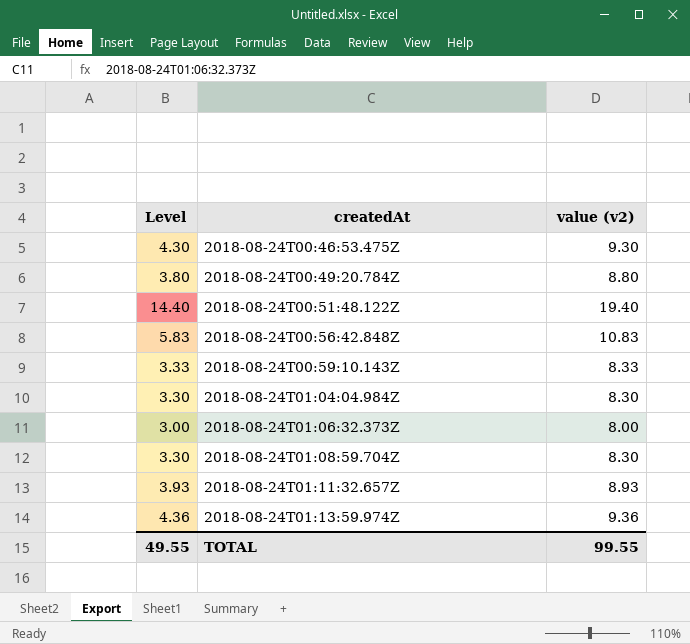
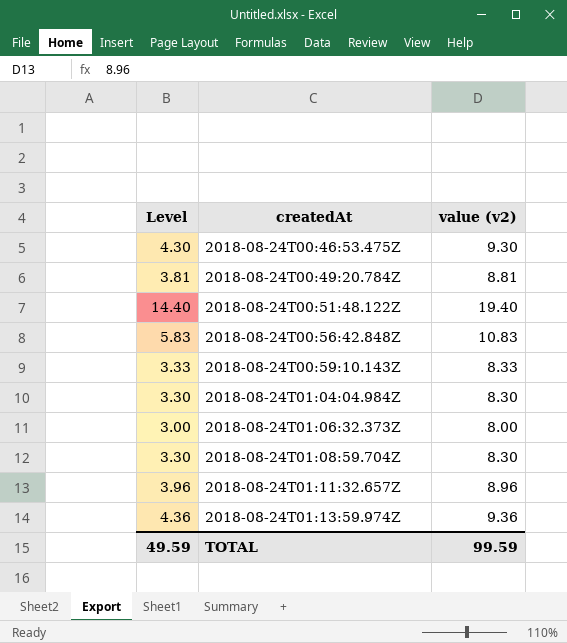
2018-08-24T00:49:20.784Z | Level: 3.80 -> 3.81
2018-08-24T00:49:20.784Z | value (v2): 8.80 -> 8.81
2018-08-24T01:11:32.657Z | Level: 3.93 -> 3.96
2018-08-24T01:11:32.657Z | value (v2): 8.93 -> 8.96
TOTAL | Level: 49.55 -> 49.59
TOTAL | value (v2): 99.55 -> 99.59

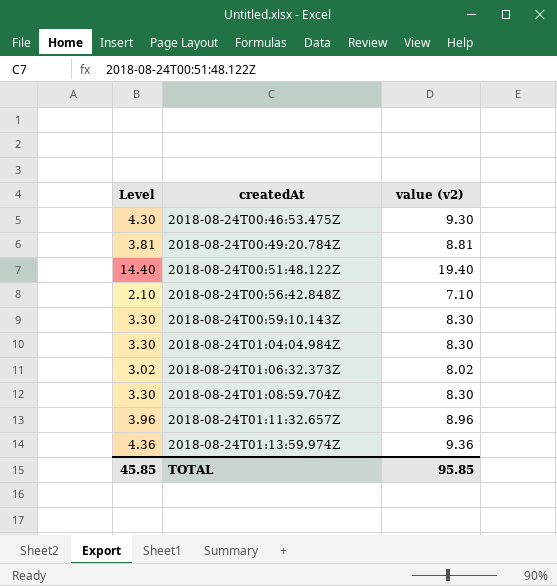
2018-08-24T00:56:42.848Z | Level: 5.83 -> 2.10
2018-08-24T00:56:42.848Z | value (v2): 10.83 -> 7.10
2018-08-24T00:59:10.143Z | Level: 3.33 -> 3.30
2018-08-24T00:59:10.143Z | value (v2): 8.33 -> 8.30
2018-08-24T01:06:32.373Z | Level: 3.00 -> 3.02
2018-08-24T01:06:32.373Z | value (v2): 8.00 -> 8.02
TOTAL | Level: 49.59 -> 45.85
TOTAL | value (v2): 99.59 -> 95.85

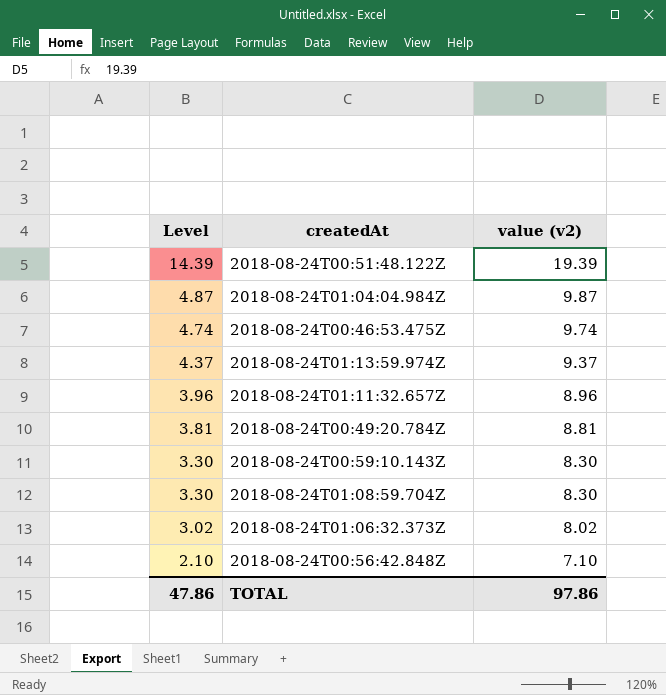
row order: createdAt ascending -> Level descending
2018-08-24T00:51:48.122Z | Level: 14.40 -> 14.39
2018-08-24T00:51:48.122Z | value (v2): 19.40 -> 19.39
2018-08-24T01:04:04.984Z | Level: 3.30 -> 4.87
2018-08-24T01:04:04.984Z | value (v2): 8.30 -> 9.87
2018-08-24T00:46:53.475Z | Level: 4.30 -> 4.74
2018-08-24T00:46:53.475Z | value (v2): 9.30 -> 9.74
2018-08-24T01:13:59.974Z | Level: 4.36 -> 4.37
2018-08-24T01:13:59.974Z | value (v2): 9.36 -> 9.37
TOTAL | Level: 45.85 -> 47.86
TOTAL | value (v2): 95.85 -> 97.86

